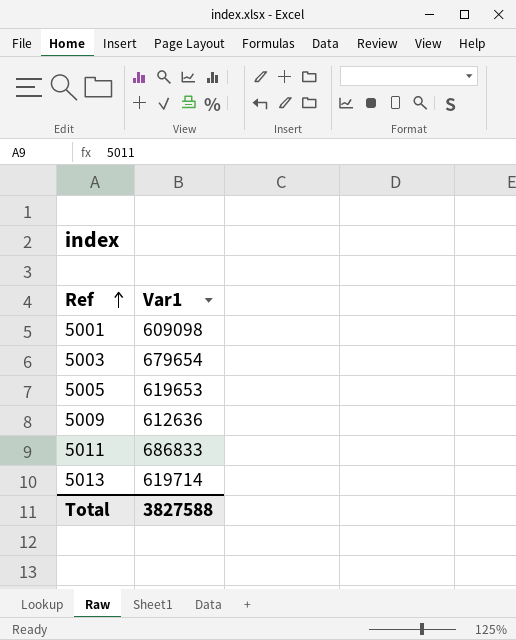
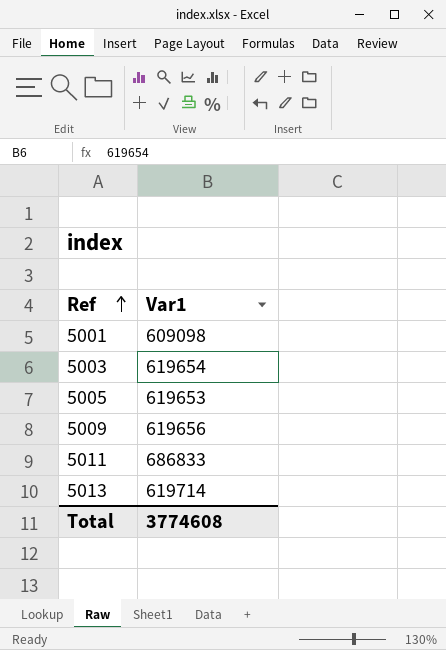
5003 | Var1: 679654 -> 619654
5009 | Var1: 612636 -> 619656
Total | Var1: 3827588 -> 3774608

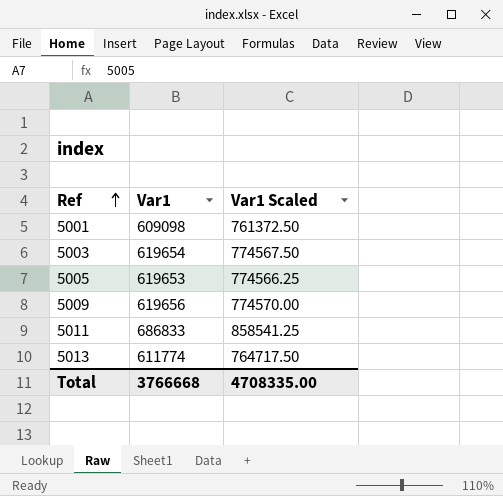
column Var1 Scaled | formula: none -> [Var1] * 1.25
5013 | Var1: 619714 -> 611774
Total | Var1: 3774608 -> 3766668

